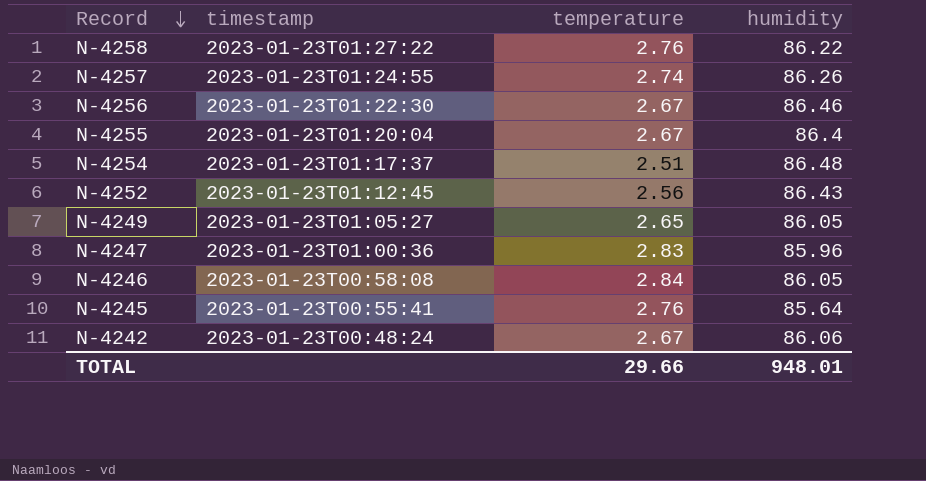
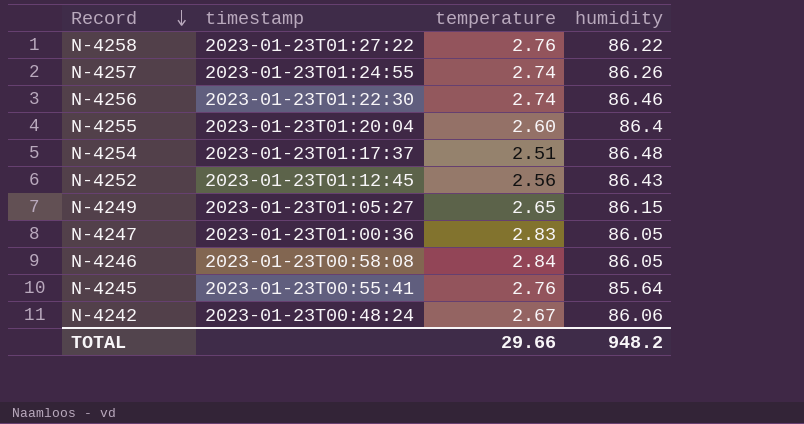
N-4256 | temperature: 2.67 -> 2.74
N-4255 | temperature: 2.67 -> 2.60
N-4249 | humidity: 86.05 -> 86.15
N-4247 | humidity: 85.96 -> 86.05
TOTAL | humidity: 948.01 -> 948.2

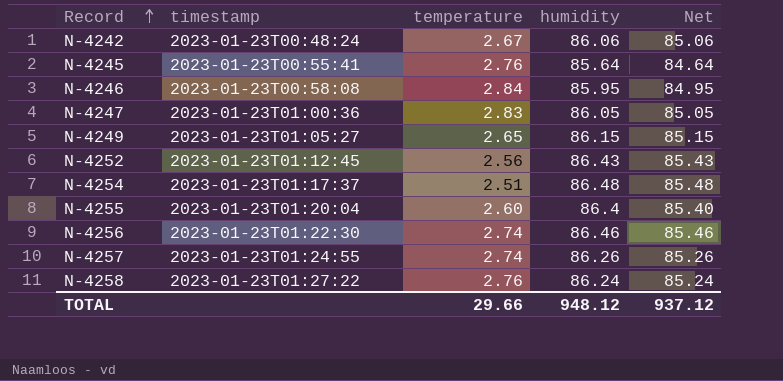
row order: Record descending -> Record ascending
column Net | formula: none -> [humidity] - 1
N-4246 | humidity: 86.05 -> 85.95
N-4258 | humidity: 86.22 -> 86.24
TOTAL | humidity: 948.2 -> 948.12

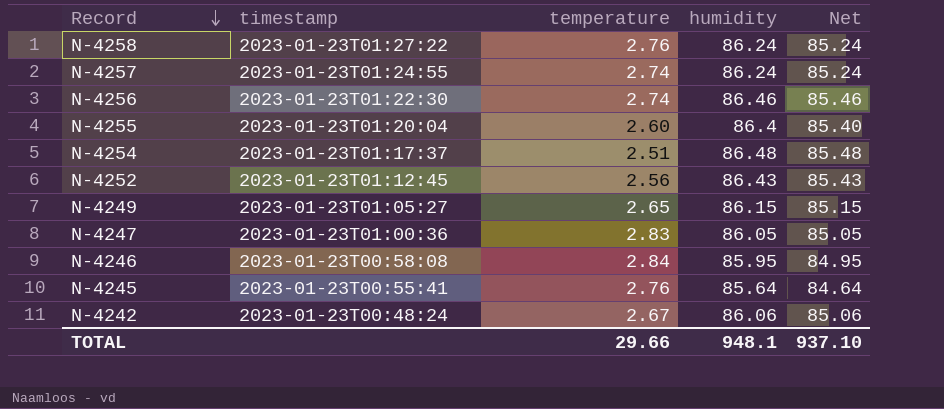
row order: Record ascending -> Record descending
N-4257 | humidity: 86.26 -> 86.24
N-4257 | Net: 85.26 -> 85.24
TOTAL | humidity: 948.12 -> 948.1
TOTAL | Net: 937.12 -> 937.10

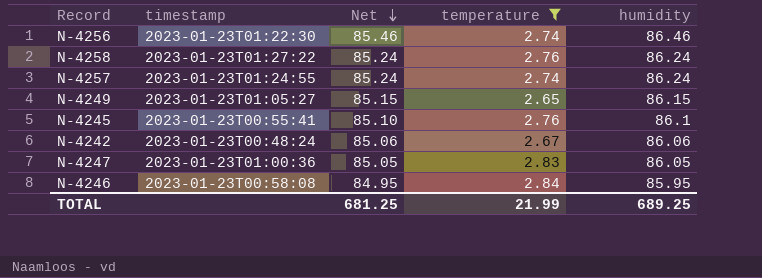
filter: none -> temperature >= 2.65
row order: Record descending -> Net descending
column Net | position: 5 -> 3
N-4245 | Net: 84.64 -> 85.10
N-4245 | humidity: 85.64 -> 86.1
TOTAL | Net: 937.10 -> 681.25
TOTAL | temperature: 29.66 -> 21.99
TOTAL | humidity: 948.1 -> 689.25

